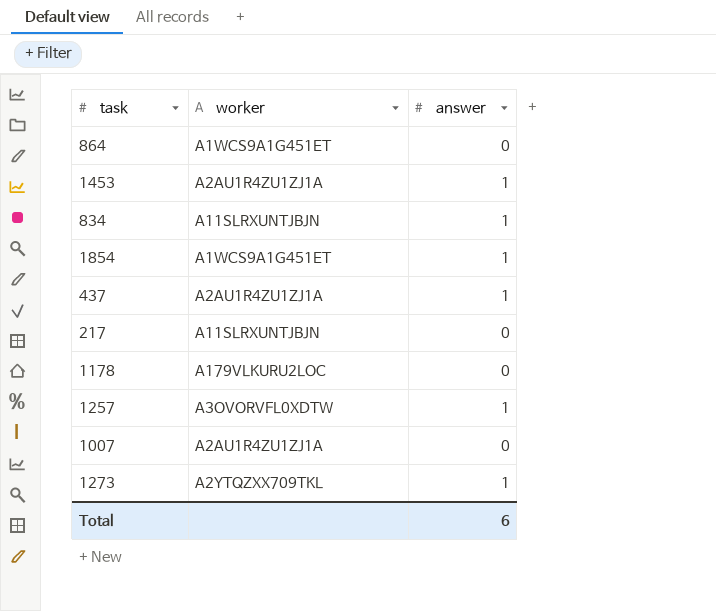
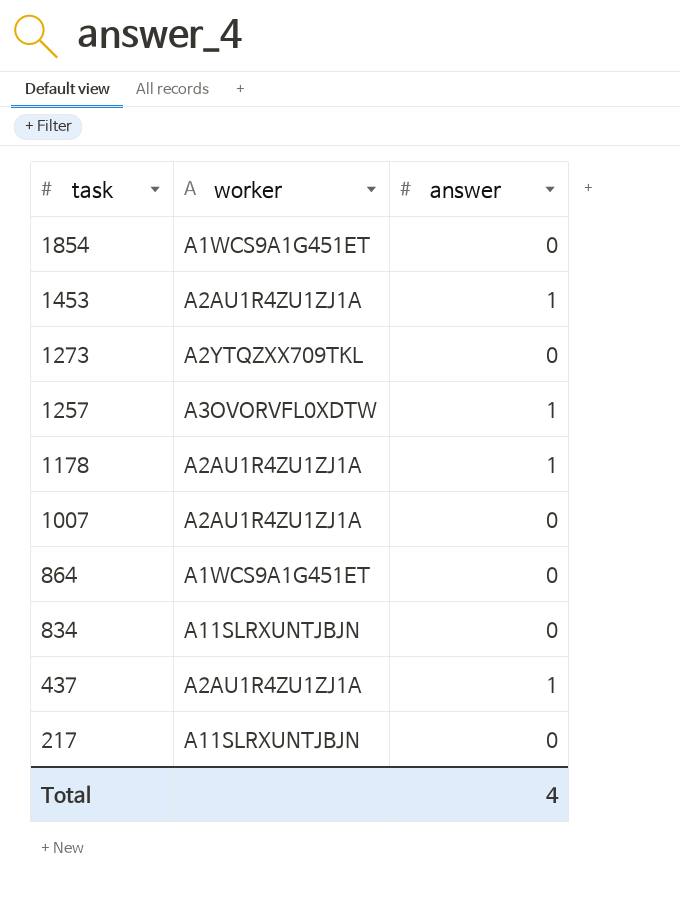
row order: none -> task descending
1854 | answer: 1 -> 0
1273 | answer: 1 -> 0
1178 | worker: A179VLKURU2LOC -> A2AU1R4ZU1ZJ1A
1178 | answer: 0 -> 1
834 | answer: 1 -> 0
Total | answer: 6 -> 4

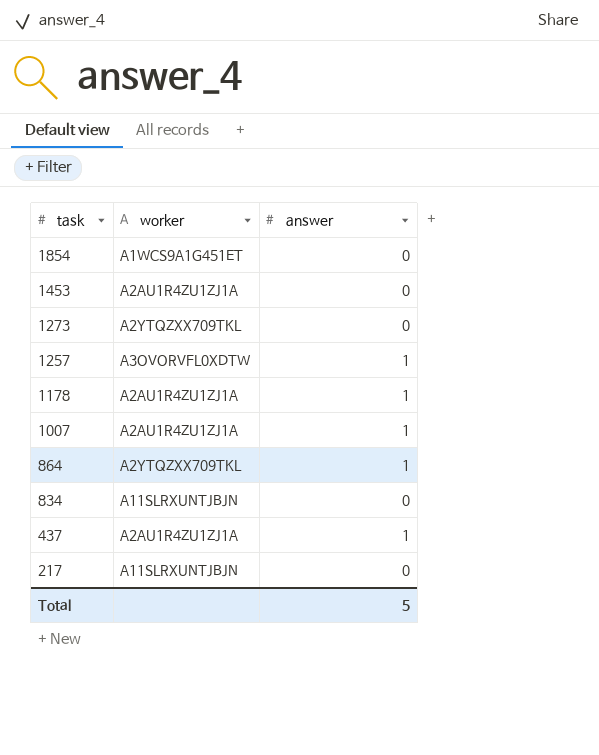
1453 | answer: 1 -> 0
1007 | answer: 0 -> 1
864 | worker: A1WCS9A1G451ET -> A2YTQZXX709TKL
864 | answer: 0 -> 1
Total | answer: 4 -> 5

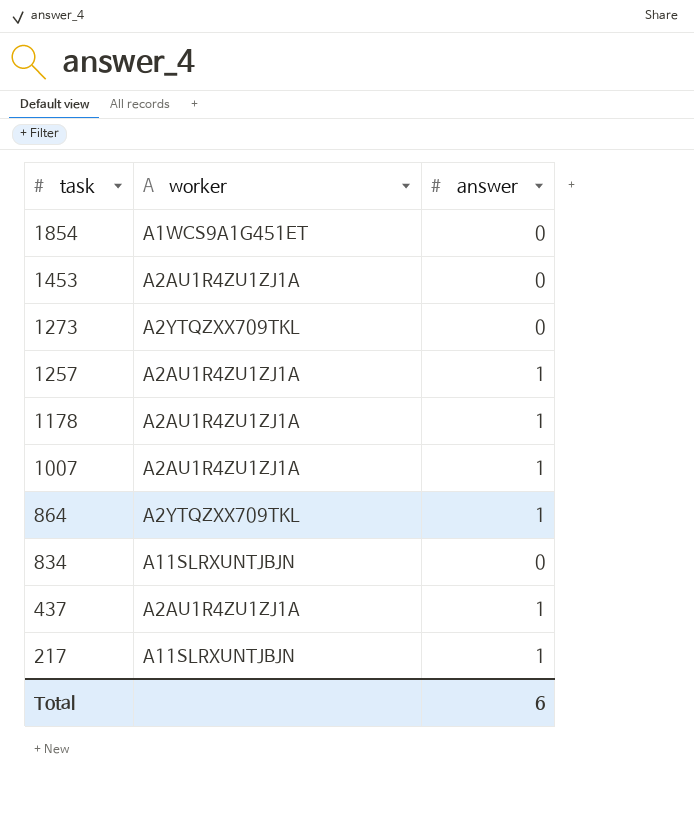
1257 | worker: A3OVORVFL0XDTW -> A2AU1R4ZU1ZJ1A
217 | answer: 0 -> 1
Total | answer: 5 -> 6

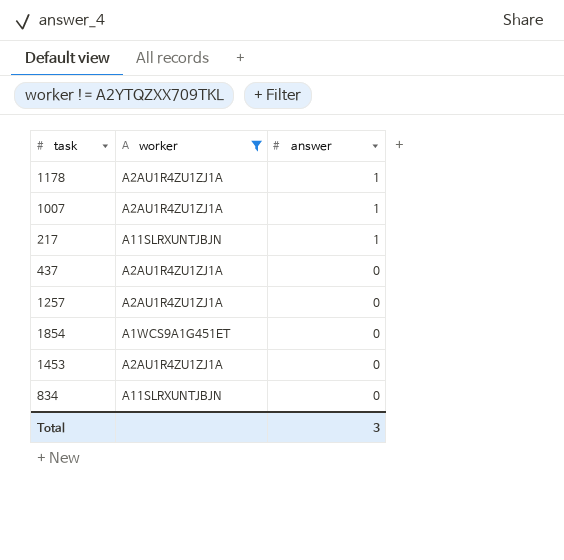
filter: none -> worker != A2YTQZXX709TKL
row order: task descending -> answer descending
437 | answer: 1 -> 0
1257 | answer: 1 -> 0
Total | answer: 6 -> 3

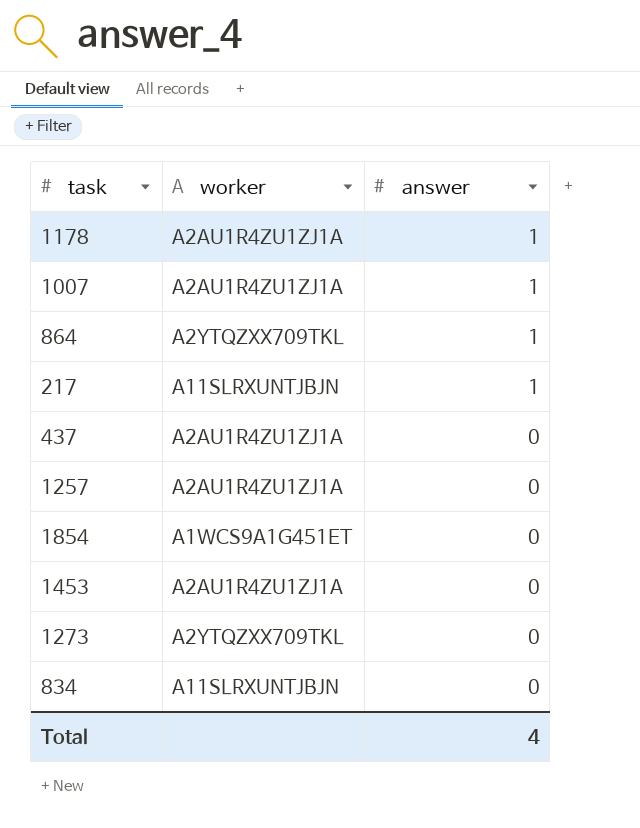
filter: worker != A2YTQZXX709TKL -> none
Total | answer: 3 -> 4

